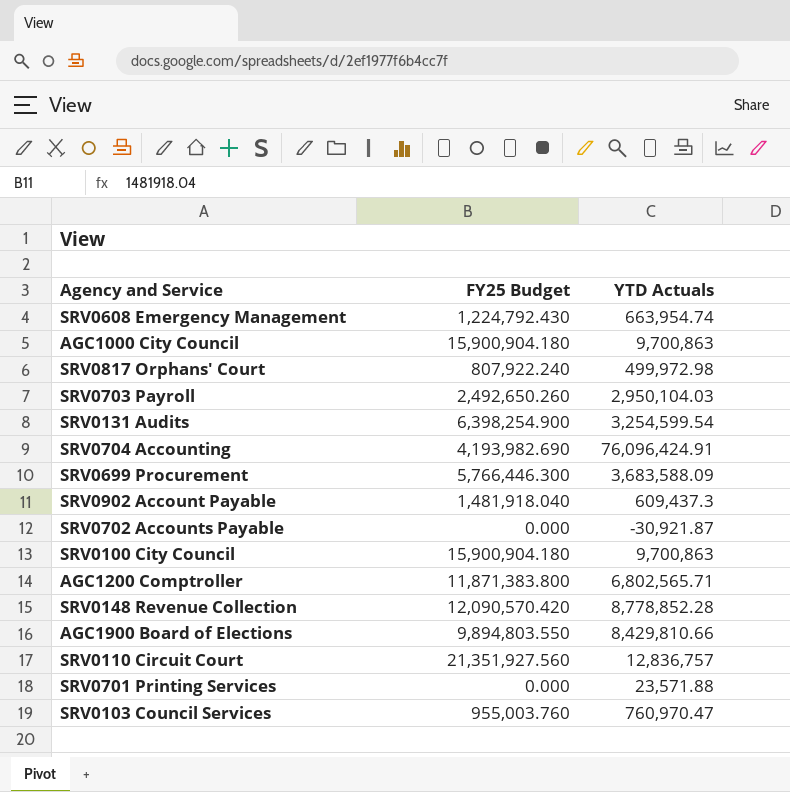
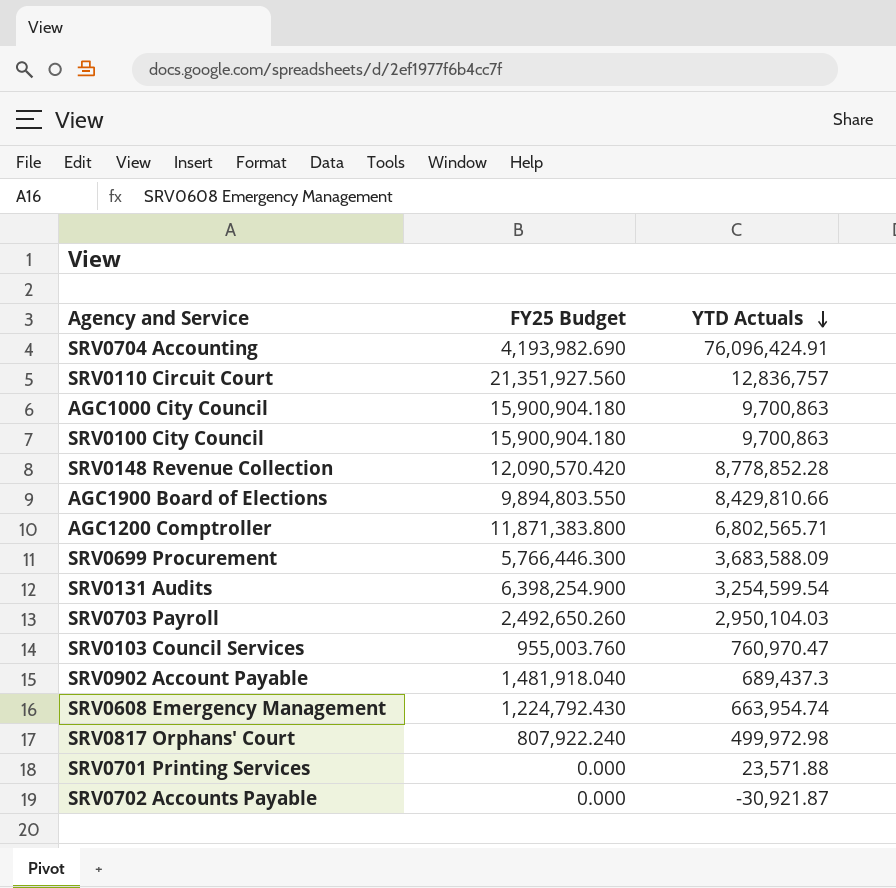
row order: none -> YTD Actuals descending
SRV0902 Account Payable | YTD Actuals: 609,437.3 -> 689,437.3

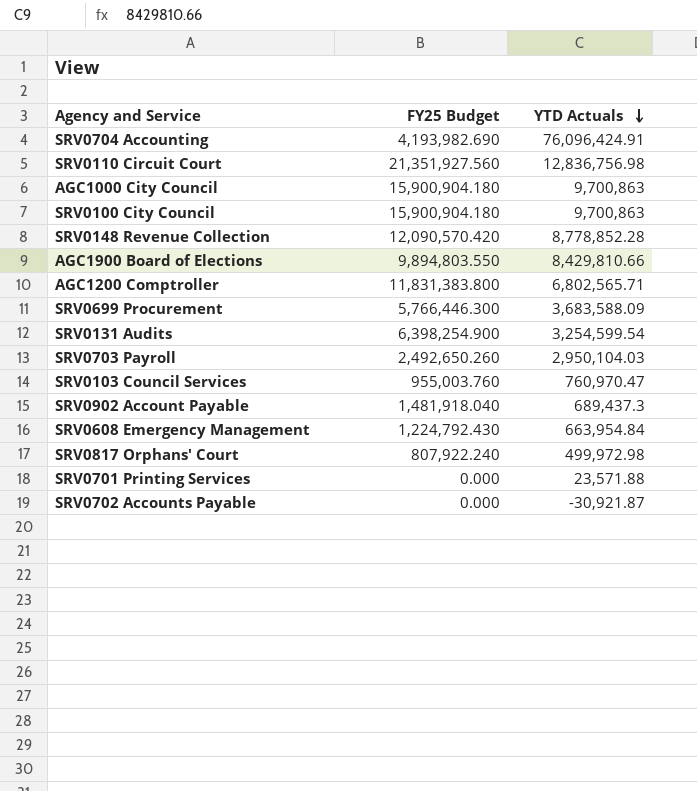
SRV0110 Circuit Court | YTD Actuals: 12,836,757 -> 12,836,756.98
AGC1200 Comptroller | FY25 Budget: 11,871,383.800 -> 11,831,383.800
SRV0608 Emergency Management | YTD Actuals: 663,954.74 -> 663,954.84

